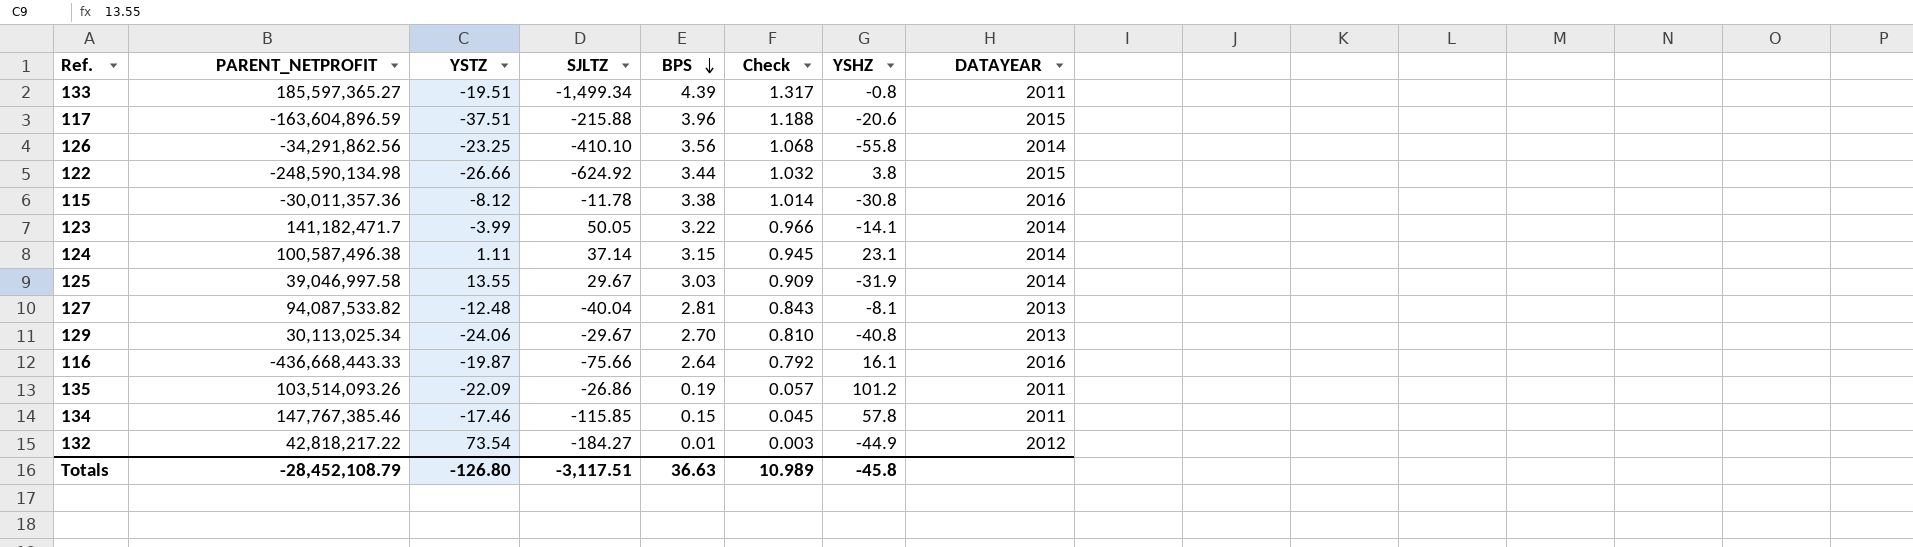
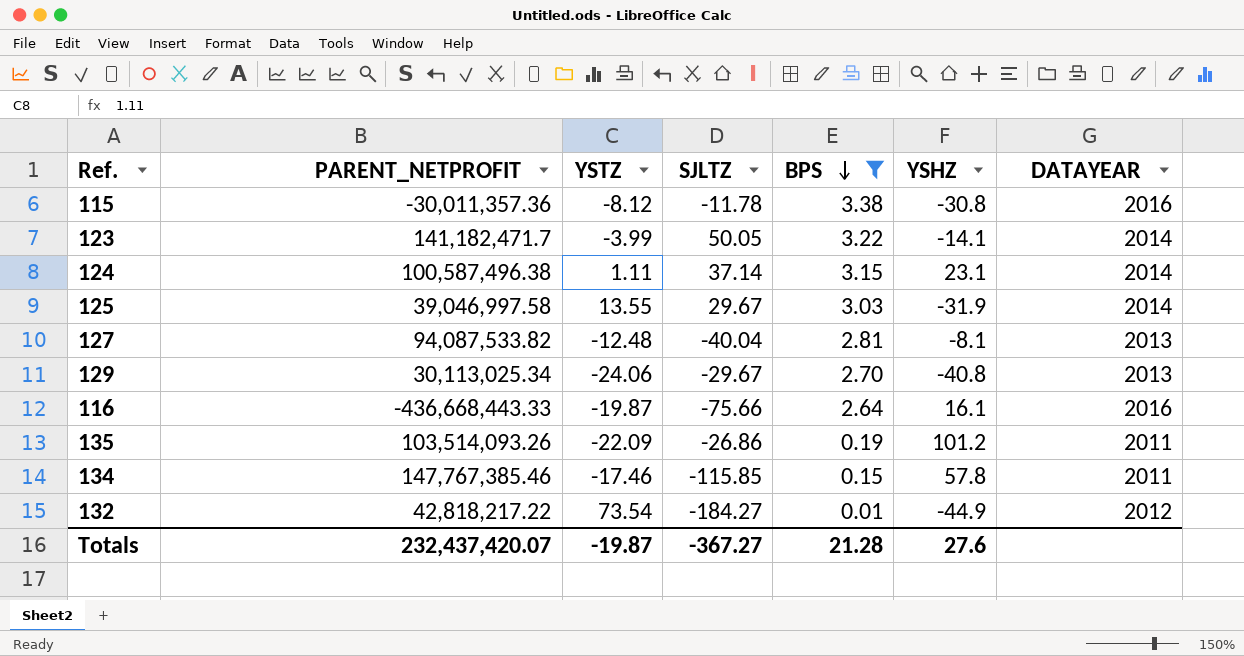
filter: none -> BPS <= 3.38
column Check | formula: [BPS] * 0.3 -> none
Totals | PARENT_NETPROFIT: -28,452,108.79 -> 232,437,420.07
Totals | YSTZ: -126.80 -> -19.87
Totals | SJLTZ: -3,117.51 -> -367.27
Totals | BPS: 36.63 -> 21.28
Totals | YSHZ: -45.8 -> 27.6

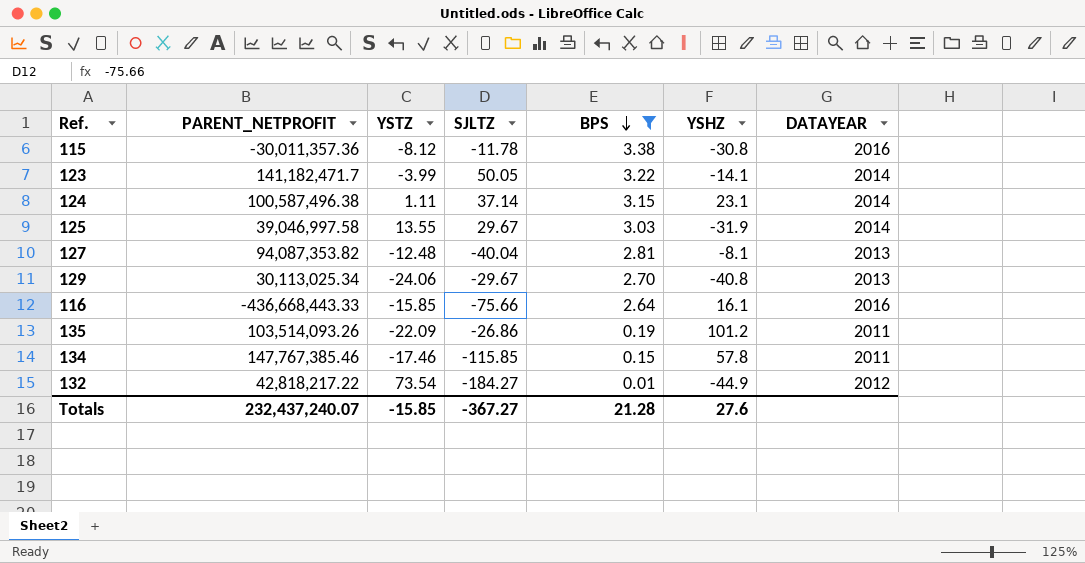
127 | PARENT_NETPROFIT: 94,087,533.82 -> 94,087,353.82
116 | YSTZ: -19.87 -> -15.85
Totals | PARENT_NETPROFIT: 232,437,420.07 -> 232,437,240.07
Totals | YSTZ: -19.87 -> -15.85

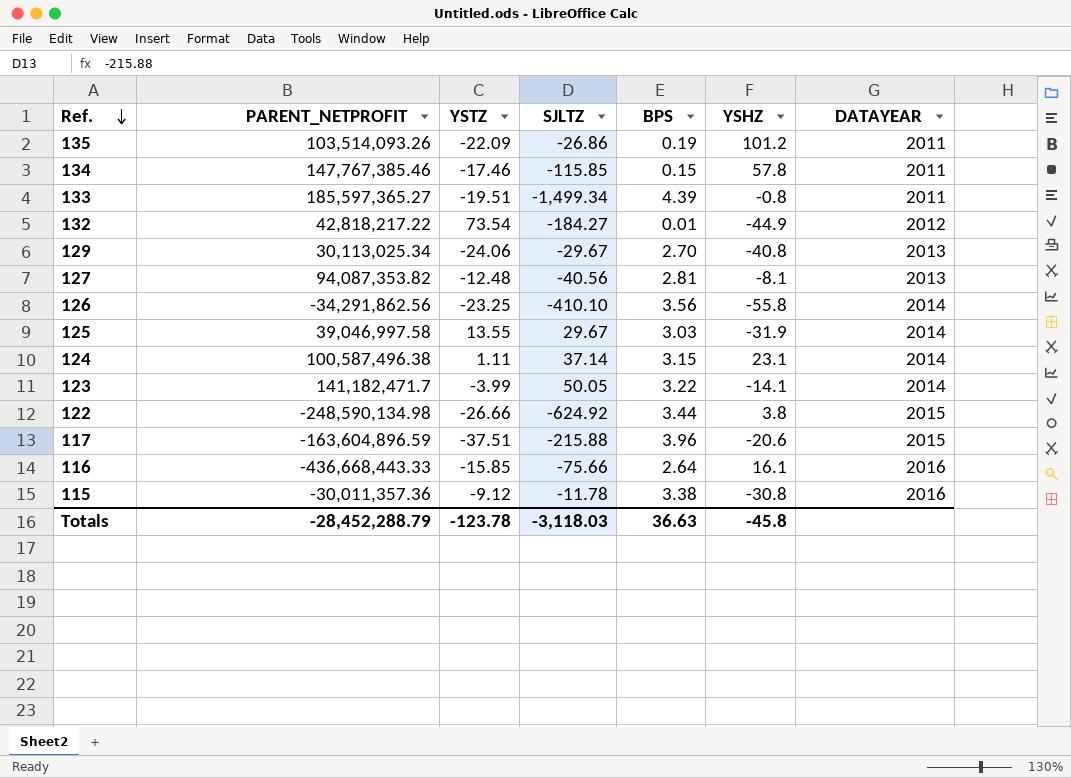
filter: BPS <= 3.38 -> none
row order: BPS descending -> Ref. descending
127 | SJLTZ: -40.04 -> -40.56
115 | YSTZ: -8.12 -> -9.12
Totals | PARENT_NETPROFIT: 232,437,240.07 -> -28,452,288.79
Totals | YSTZ: -15.85 -> -123.78
Totals | SJLTZ: -367.27 -> -3,118.03
Totals | BPS: 21.28 -> 36.63
Totals | YSHZ: 27.6 -> -45.8

